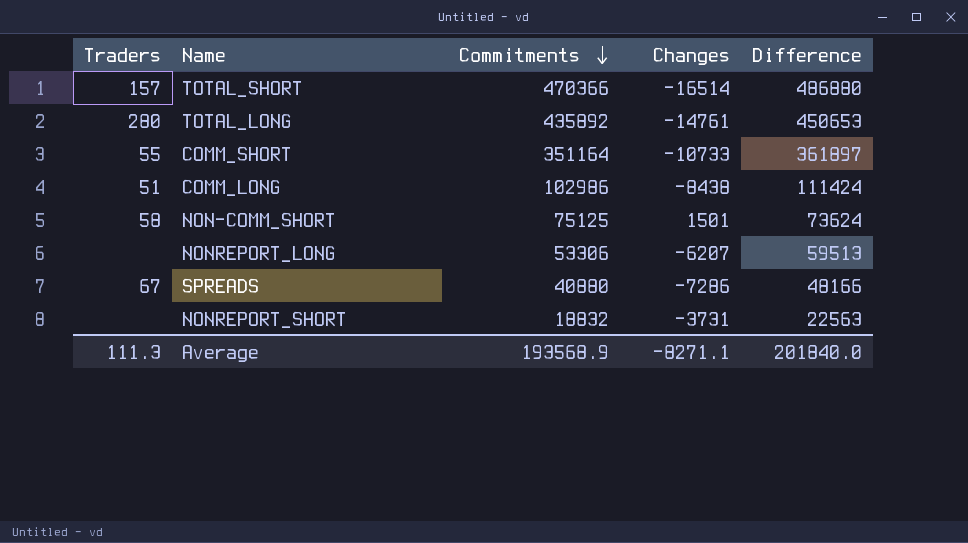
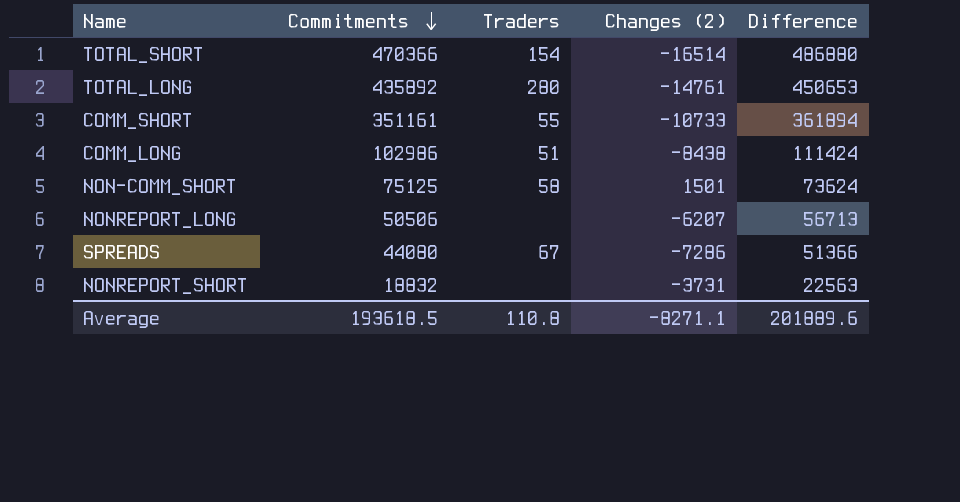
column Traders | position: 1 -> 3
column name: Changes -> Changes (2)
TOTAL_SHORT | Traders: 157 -> 154
COMM_SHORT | Commitments: 351164 -> 351161
COMM_SHORT | Difference: 361897 -> 361894
NONREPORT_LONG | Commitments: 53306 -> 50506
NONREPORT_LONG | Difference: 59513 -> 56713
SPREADS | Commitments: 40880 -> 44080
SPREADS | Difference: 48166 -> 51366
Average | Commitments: 193568.9 -> 193618.5
Average | Traders: 111.3 -> 110.8
Average | Difference: 201840.0 -> 201889.6

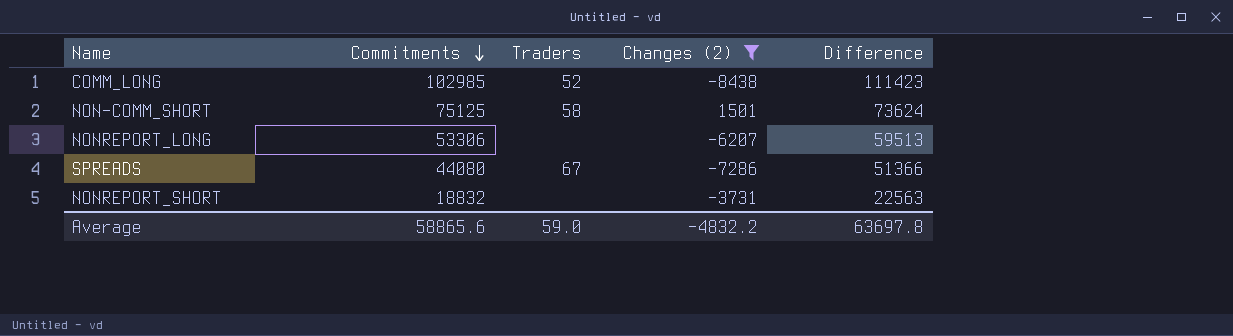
filter: none -> Changes (2) >= -8438
COMM_LONG | Commitments: 102986 -> 102985
COMM_LONG | Traders: 51 -> 52
COMM_LONG | Difference: 111424 -> 111423
NONREPORT_LONG | Commitments: 50506 -> 53306
NONREPORT_LONG | Difference: 56713 -> 59513
Average | Commitments: 193618.5 -> 58865.6
Average | Traders: 110.8 -> 59.0
Average | Changes (2): -8271.1 -> -4832.2
Average | Difference: 201889.6 -> 63697.8

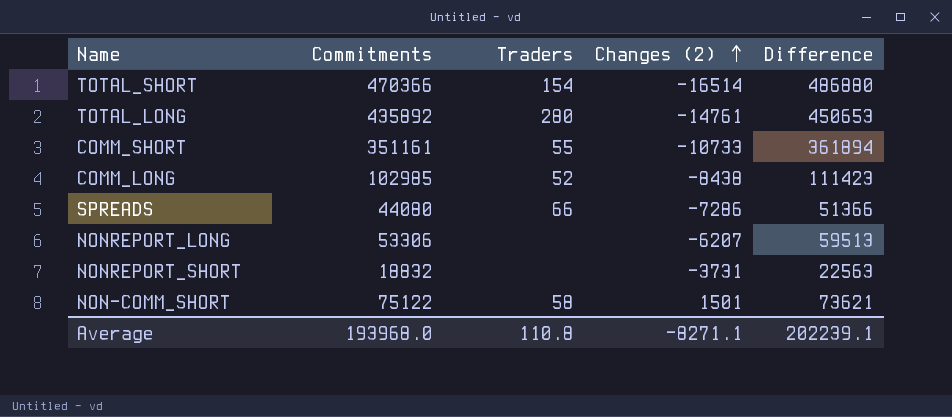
filter: Changes (2) >= -8438 -> none
row order: Commitments descending -> Changes (2) ascending
SPREADS | Traders: 67 -> 66
NON-COMM_SHORT | Commitments: 75125 -> 75122
NON-COMM_SHORT | Difference: 73624 -> 73621
Average | Commitments: 58865.6 -> 193968.0
Average | Traders: 59.0 -> 110.8
Average | Changes (2): -4832.2 -> -8271.1
Average | Difference: 63697.8 -> 202239.1

